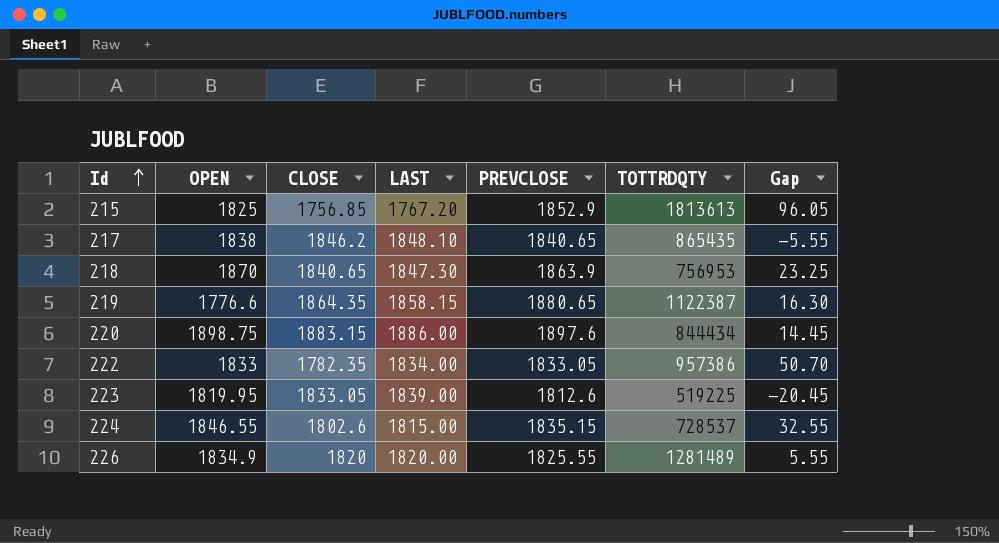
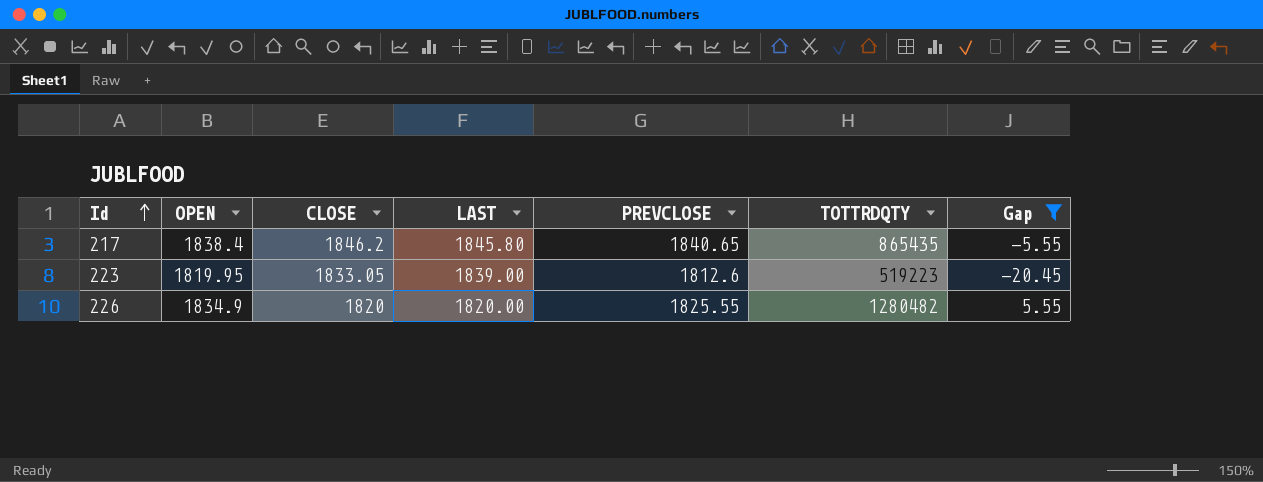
filter: none -> Gap <= 5.55
217 | OPEN: 1838 -> 1838.4
217 | LAST: 1848.10 -> 1845.80
223 | TOTTRDQTY: 519225 -> 519223
226 | TOTTRDQTY: 1281489 -> 1280482

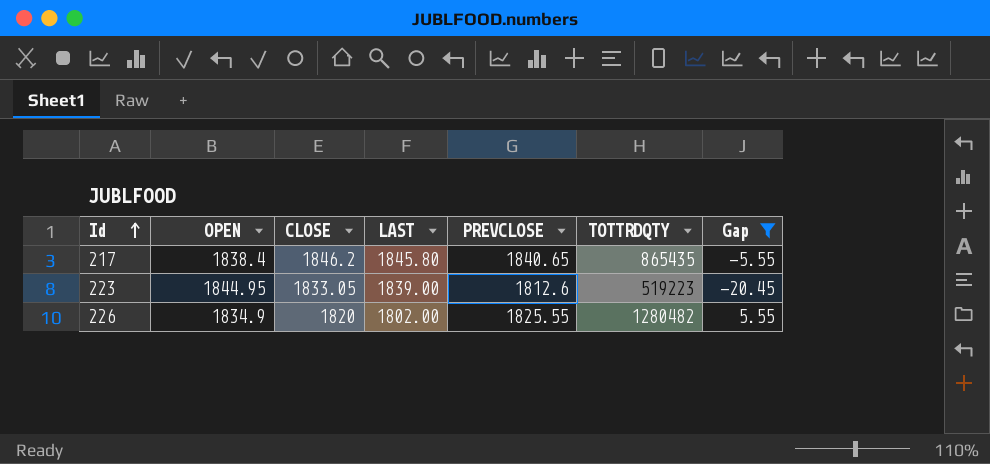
223 | OPEN: 1819.95 -> 1844.95
226 | LAST: 1820.00 -> 1802.00

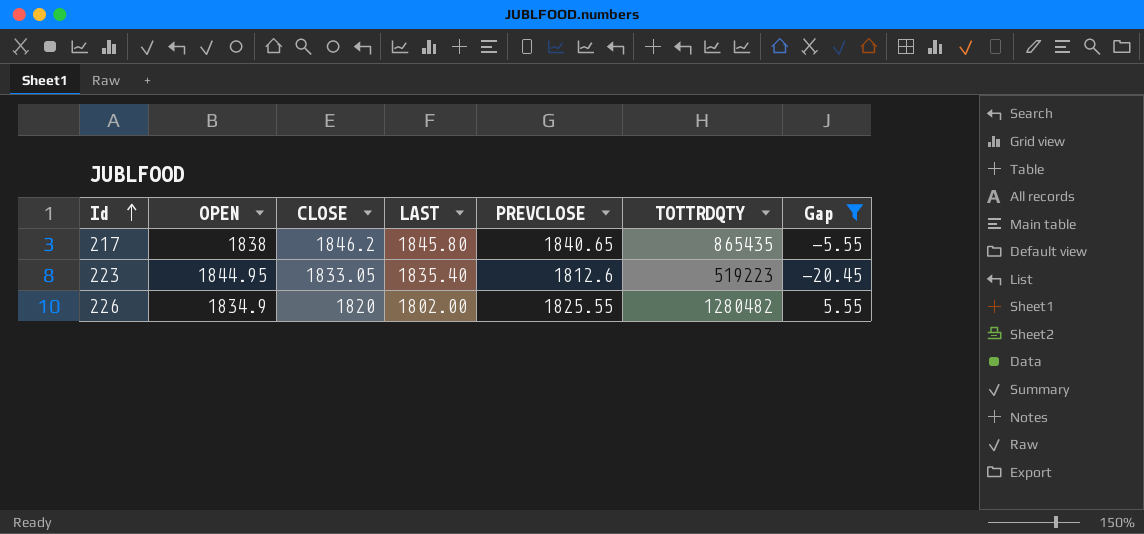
217 | OPEN: 1838.4 -> 1838
223 | LAST: 1839.00 -> 1835.40

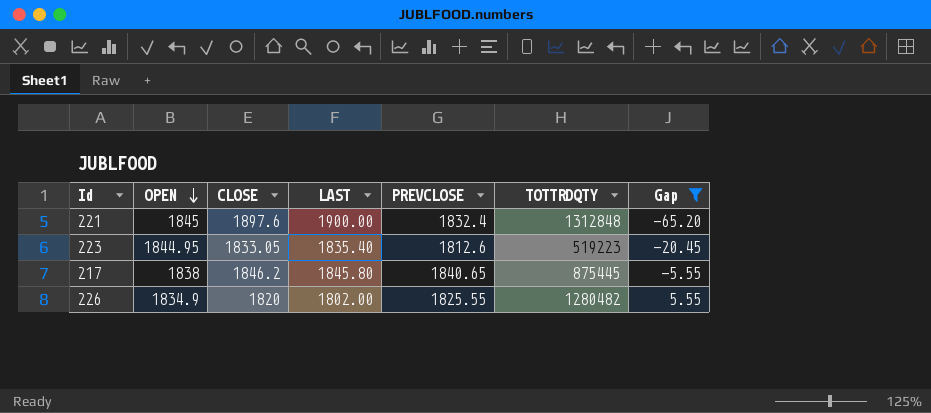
row order: Id ascending -> OPEN descending
row 221: none -> 1845 | 1897.6 | 1900.00 | 1832.4 | 1312848 | -65.20
217 | TOTTRDQTY: 865435 -> 875445

